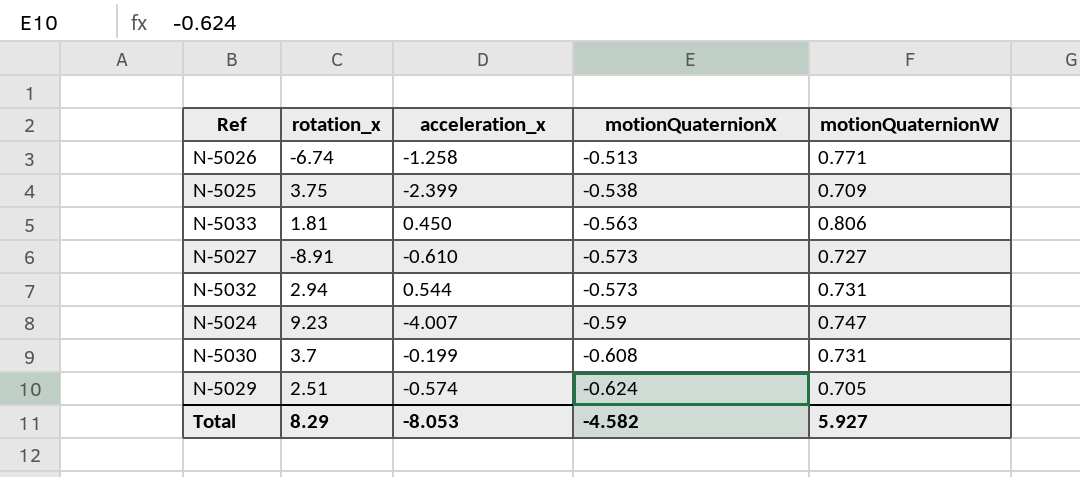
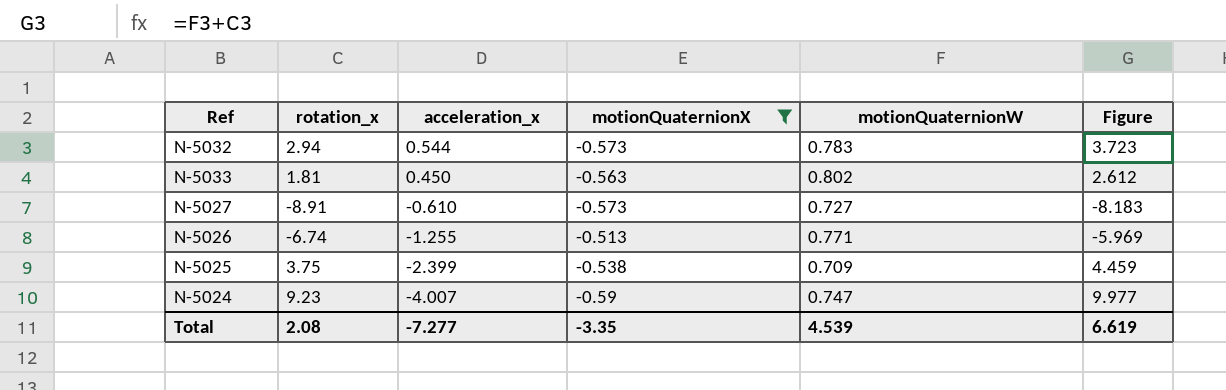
filter: none -> motionQuaternionX >= -0.59
row order: motionQuaternionX descending -> acceleration_x descending
column Figure | formula: none -> [rotation_x] + [motionQuaternionW]
N-5032 | motionQuaternionW: 0.731 -> 0.783
N-5033 | motionQuaternionW: 0.806 -> 0.802
N-5026 | acceleration_x: -1.258 -> -1.255
Total | rotation_x: 8.29 -> 2.08
Total | acceleration_x: -8.053 -> -7.277
Total | motionQuaternionX: -4.582 -> -3.35
Total | motionQuaternionW: 5.927 -> 4.539

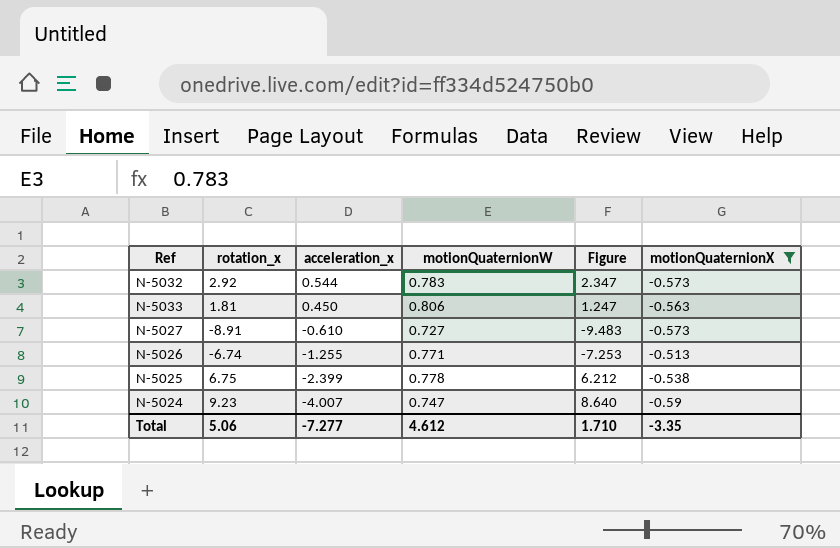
column Figure | formula: [rotation_x] + [motionQuaternionW] -> [rotation_x] + [motionQuaternionX]
column motionQuaternionX | position: 4 -> 6
N-5032 | rotation_x: 2.94 -> 2.92
N-5033 | motionQuaternionW: 0.802 -> 0.806
N-5025 | rotation_x: 3.75 -> 6.75
N-5025 | motionQuaternionW: 0.709 -> 0.778
Total | rotation_x: 2.08 -> 5.06
Total | motionQuaternionW: 4.539 -> 4.612
Total | Figure: 6.619 -> 1.710

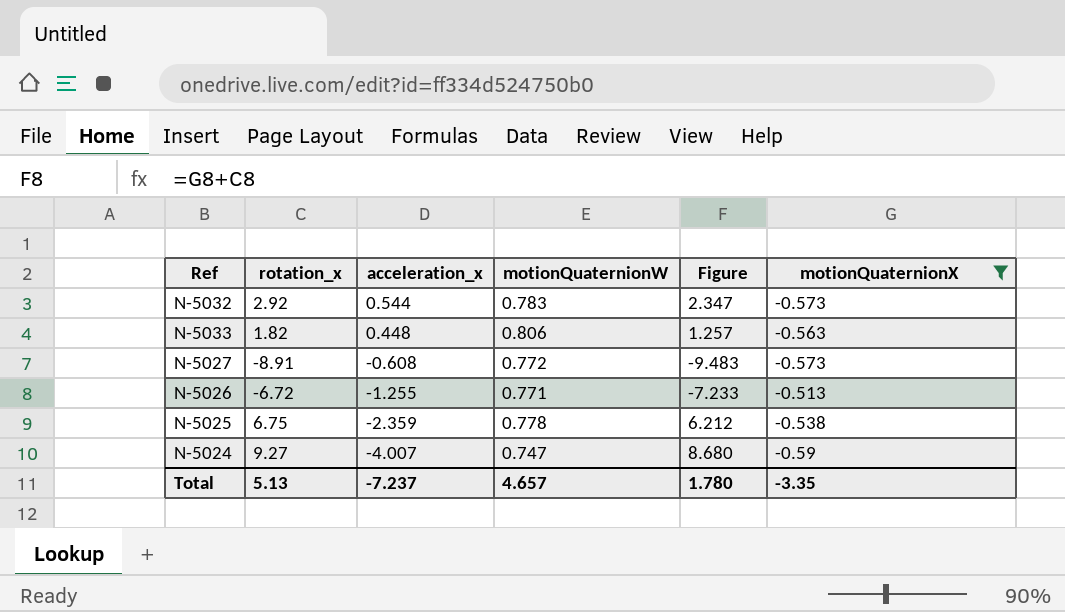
N-5033 | rotation_x: 1.81 -> 1.82
N-5033 | acceleration_x: 0.450 -> 0.448
N-5033 | Figure: 1.247 -> 1.257
N-5027 | acceleration_x: -0.610 -> -0.608
N-5027 | motionQuaternionW: 0.727 -> 0.772
N-5026 | rotation_x: -6.74 -> -6.72
N-5026 | Figure: -7.253 -> -7.233
N-5025 | acceleration_x: -2.399 -> -2.359
N-5024 | rotation_x: 9.23 -> 9.27
N-5024 | Figure: 8.640 -> 8.680
Total | rotation_x: 5.06 -> 5.13
Total | acceleration_x: -7.277 -> -7.237
Total | motionQuaternionW: 4.612 -> 4.657
Total | Figure: 1.710 -> 1.780

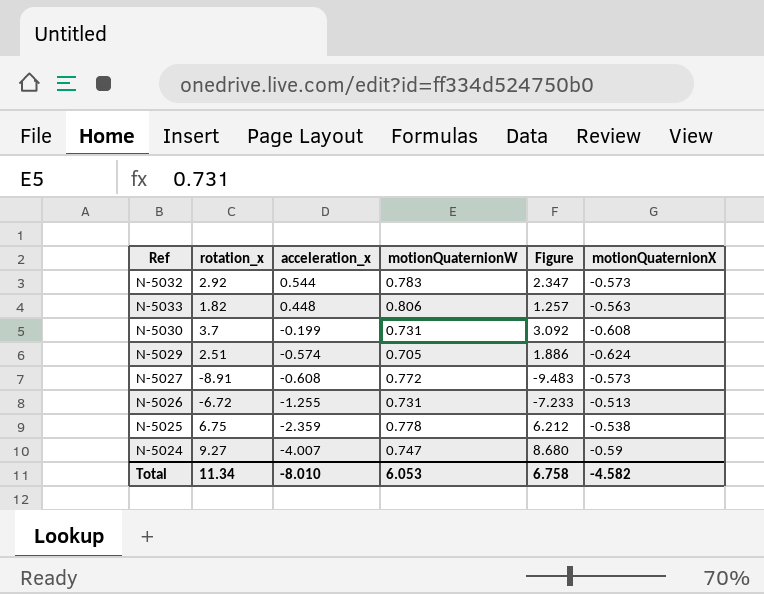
filter: motionQuaternionX >= -0.59 -> none
N-5026 | motionQuaternionW: 0.771 -> 0.731
Total | rotation_x: 5.13 -> 11.34
Total | acceleration_x: -7.237 -> -8.010
Total | motionQuaternionW: 4.657 -> 6.053
Total | Figure: 1.780 -> 6.758
Total | motionQuaternionX: -3.35 -> -4.582

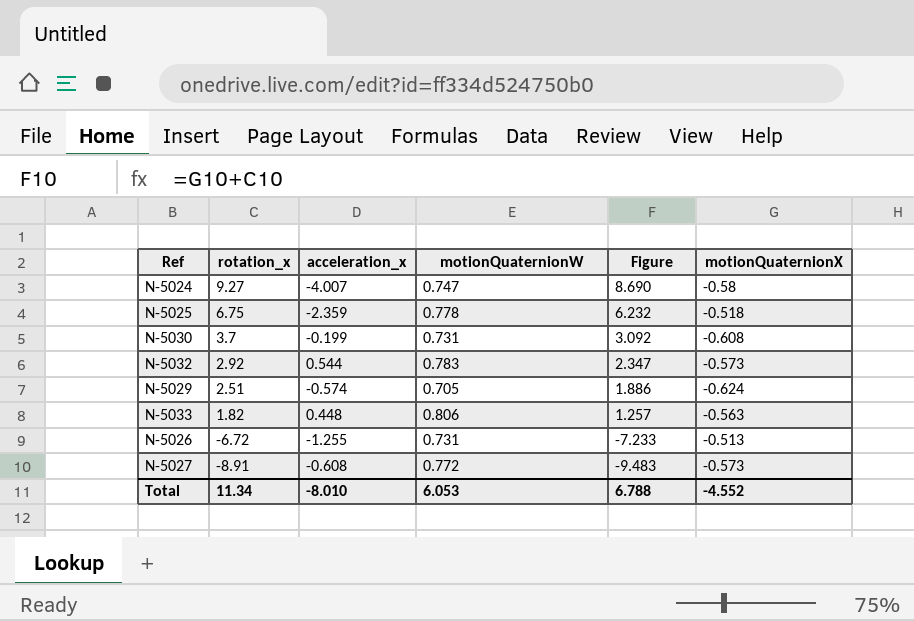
row order: acceleration_x descending -> rotation_x descending
N-5024 | Figure: 8.680 -> 8.690
N-5024 | motionQuaternionX: -0.59 -> -0.58
N-5025 | Figure: 6.212 -> 6.232
N-5025 | motionQuaternionX: -0.538 -> -0.518
Total | Figure: 6.758 -> 6.788
Total | motionQuaternionX: -4.582 -> -4.552

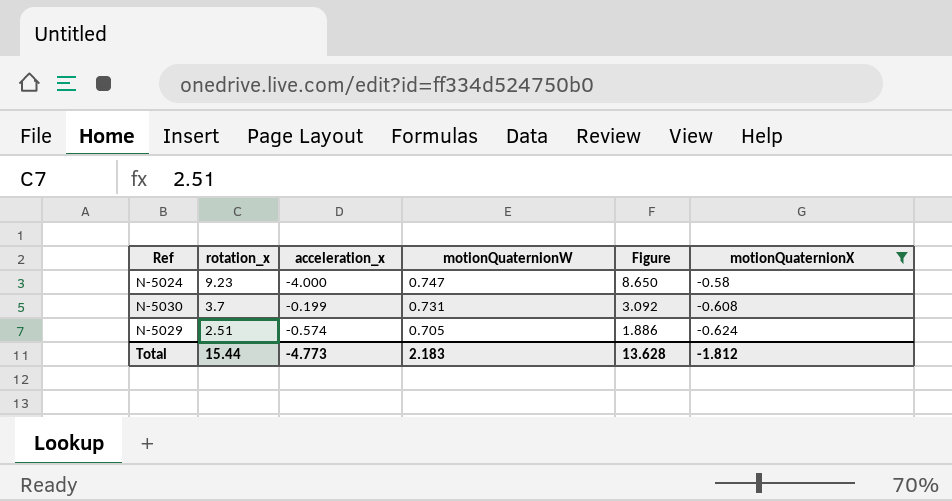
filter: none -> motionQuaternionX <= -0.58
N-5024 | rotation_x: 9.27 -> 9.23
N-5024 | acceleration_x: -4.007 -> -4.000
N-5024 | Figure: 8.690 -> 8.650
Total | rotation_x: 11.34 -> 15.44
Total | acceleration_x: -8.010 -> -4.773
Total | motionQuaternionW: 6.053 -> 2.183
Total | Figure: 6.788 -> 13.628
Total | motionQuaternionX: -4.552 -> -1.812

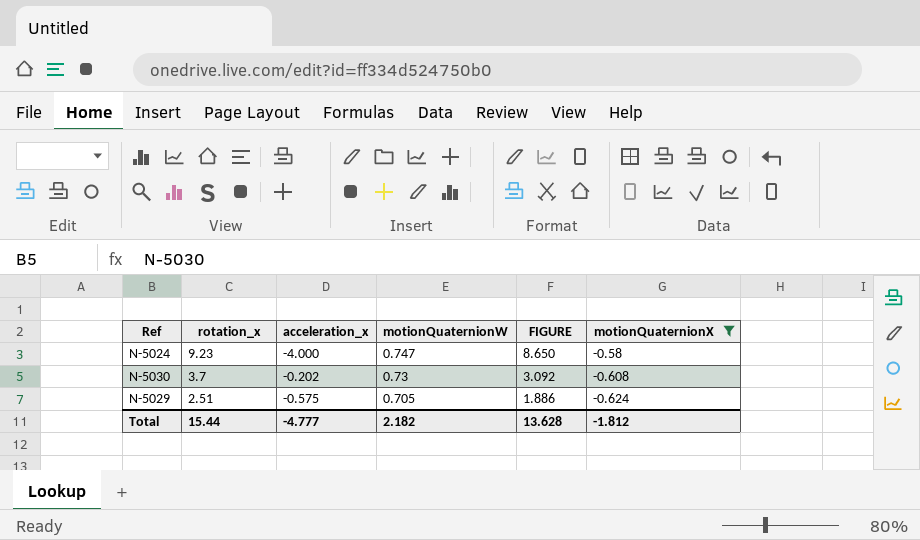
column name: Figure -> FIGURE
N-5030 | acceleration_x: -0.199 -> -0.202
N-5030 | motionQuaternionW: 0.731 -> 0.73
N-5029 | acceleration_x: -0.574 -> -0.575
Total | acceleration_x: -4.773 -> -4.777
Total | motionQuaternionW: 2.183 -> 2.182

